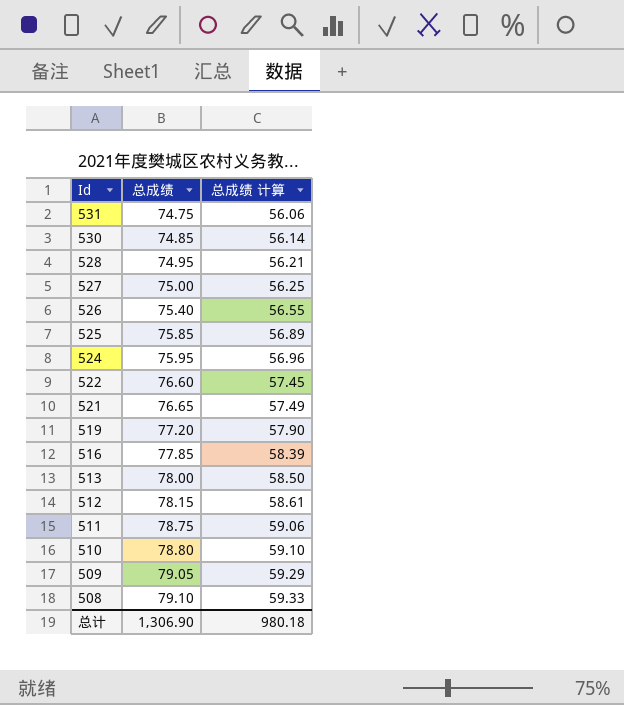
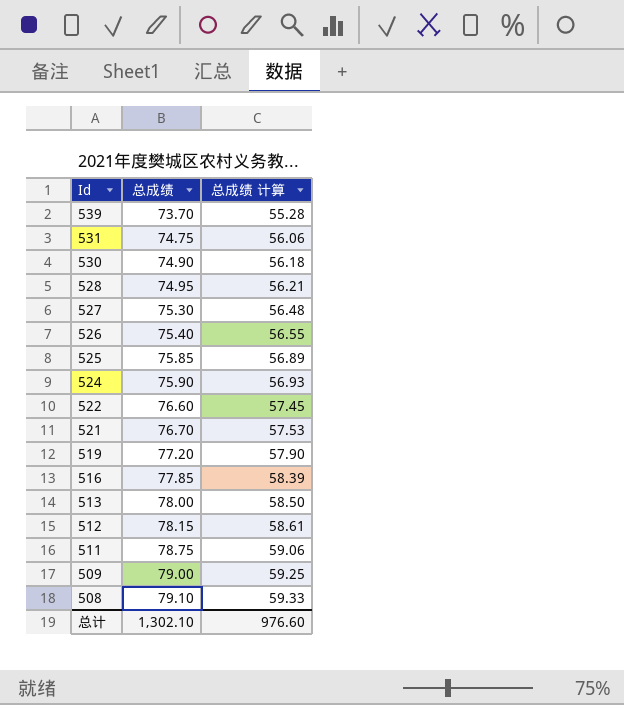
row 510: 78.80 | 59.10 -> none
row 539: none -> 73.70 | 55.28
530 | 总成绩: 74.85 -> 74.90
530 | 总成绩 计算: 56.14 -> 56.18
527 | 总成绩: 75.00 -> 75.30
527 | 总成绩 计算: 56.25 -> 56.48
524 | 总成绩: 75.95 -> 75.90
524 | 总成绩 计算: 56.96 -> 56.93
521 | 总成绩: 76.65 -> 76.70
521 | 总成绩 计算: 57.49 -> 57.53
509 | 总成绩: 79.05 -> 79.00
509 | 总成绩 计算: 59.29 -> 59.25
总计 | 总成绩: 1,306.90 -> 1,302.10
总计 | 总成绩 计算: 980.18 -> 976.60

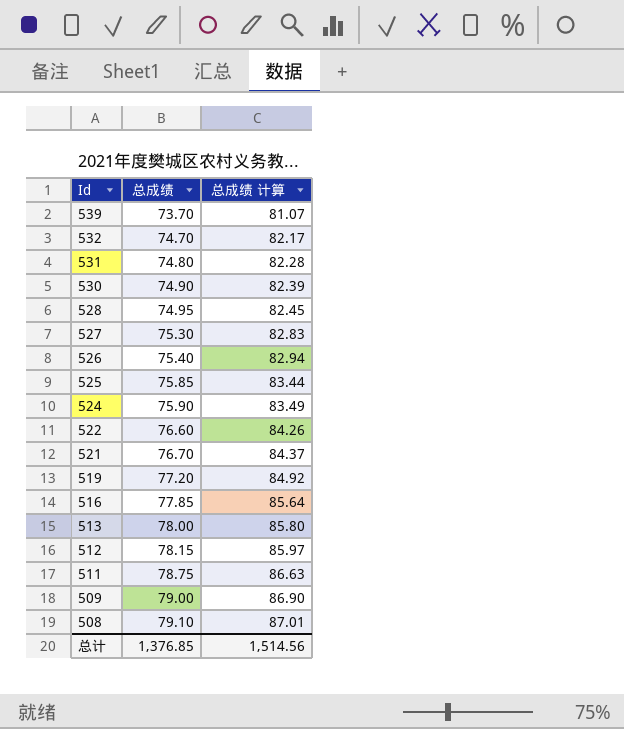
column 总成绩 计算 | formula: [总成绩] * 0.75 -> [总成绩] * 1.1
row 532: none -> 74.70 | 82.17
531 | 总成绩: 74.75 -> 74.80
总计 | 总成绩: 1,302.10 -> 1,376.85
总计 | 总成绩 计算: 976.60 -> 1,514.56

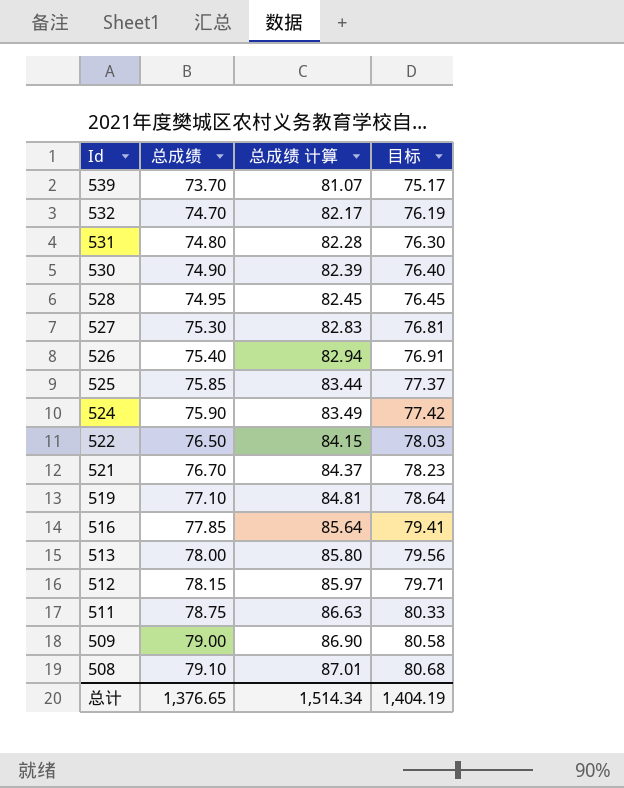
column 目标 | formula: none -> [总成绩] * 1.02
522 | 总成绩: 76.60 -> 76.50
522 | 总成绩 计算: 84.26 -> 84.15
519 | 总成绩: 77.20 -> 77.10
519 | 总成绩 计算: 84.92 -> 84.81
总计 | 总成绩: 1,376.85 -> 1,376.65
总计 | 总成绩 计算: 1,514.56 -> 1,514.34

